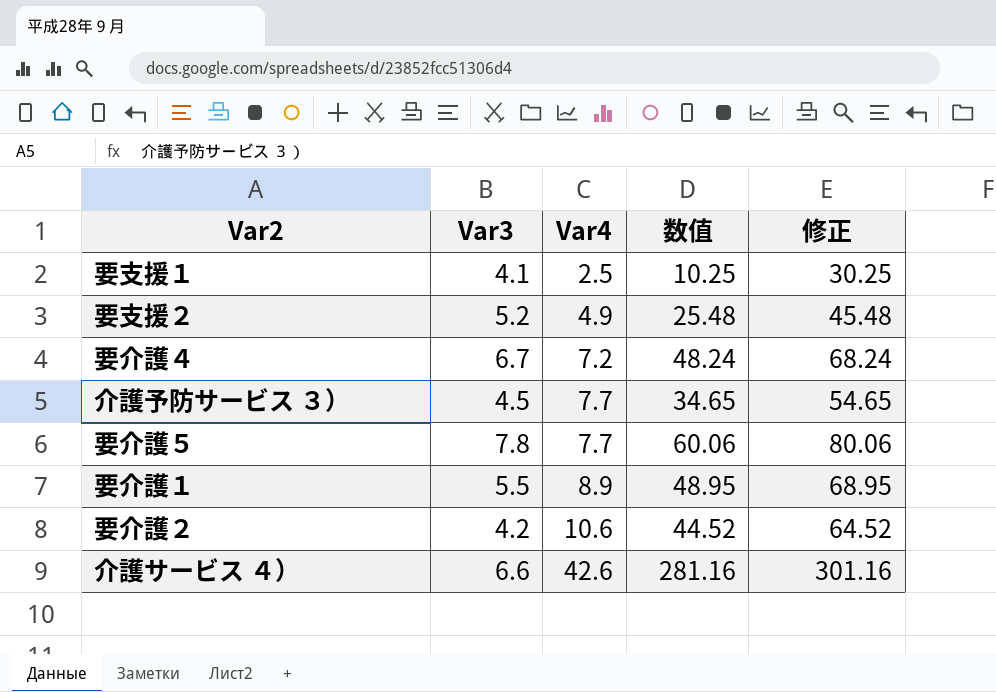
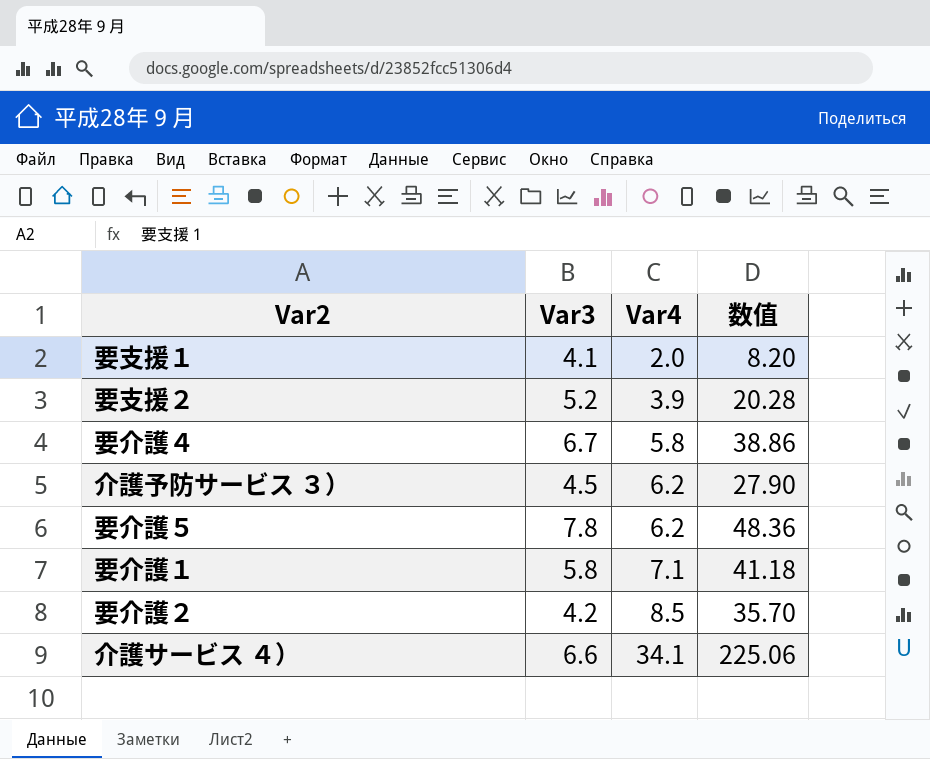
column 修正 | formula: [数值] + 20 -> none
要支援１ | Var4: 2.5 -> 2.0
要支援１ | 数值: 10.25 -> 8.20
要支援２ | Var4: 4.9 -> 3.9
要支援２ | 数值: 25.48 -> 20.28
要介護４ | Var4: 7.2 -> 5.8
要介護４ | 数值: 48.24 -> 38.86
介護予防サービス ３） | Var4: 7.7 -> 6.2
介護予防サービス ３） | 数值: 34.65 -> 27.90
要介護５ | Var4: 7.7 -> 6.2
要介護５ | 数值: 60.06 -> 48.36
要介護１ | Var3: 5.5 -> 5.8
要介護１ | Var4: 8.9 -> 7.1
要介護１ | 数值: 48.95 -> 41.18
要介護２ | Var4: 10.6 -> 8.5
要介護２ | 数值: 44.52 -> 35.70
介護サービス ４） | Var4: 42.6 -> 34.1
介護サービス ４） | 数值: 281.16 -> 225.06

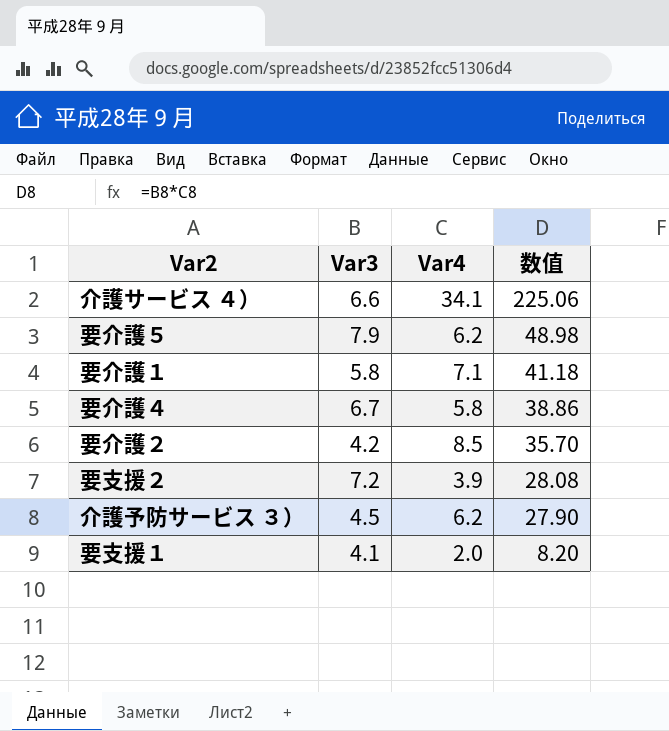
row order: Var4 ascending -> 数值 descending
要介護５ | Var3: 7.8 -> 7.9
要介護５ | 数值: 48.36 -> 48.98
要支援２ | Var3: 5.2 -> 7.2
要支援２ | 数值: 20.28 -> 28.08

